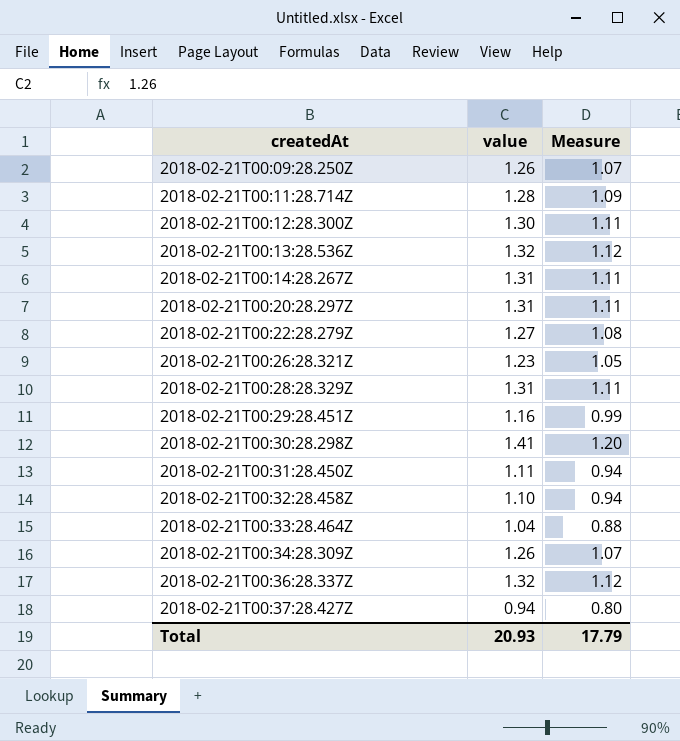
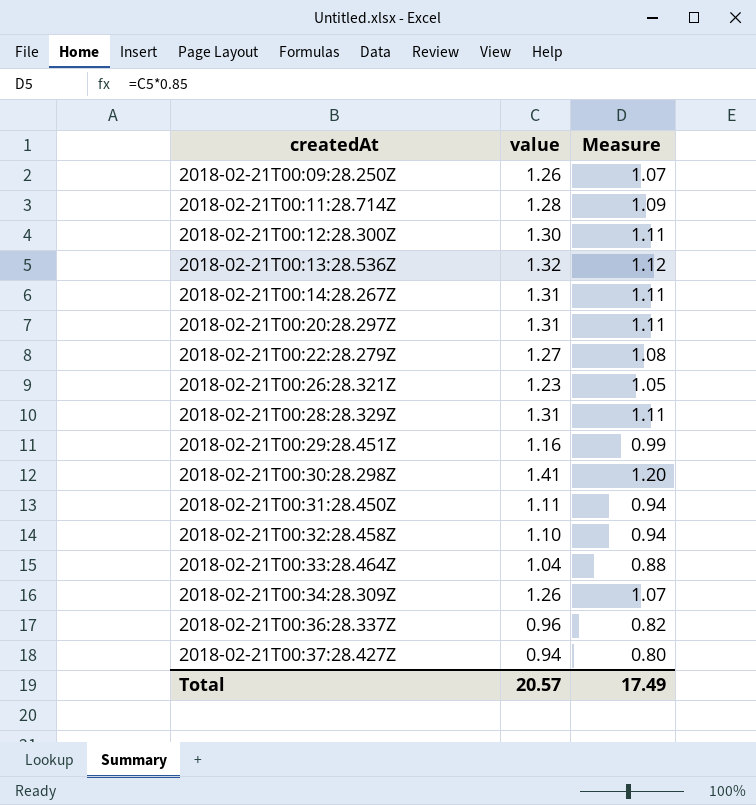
2018-02-21T00:36:28.337Z | value: 1.32 -> 0.96
2018-02-21T00:36:28.337Z | Measure: 1.12 -> 0.82
Total | value: 20.93 -> 20.57
Total | Measure: 17.79 -> 17.49

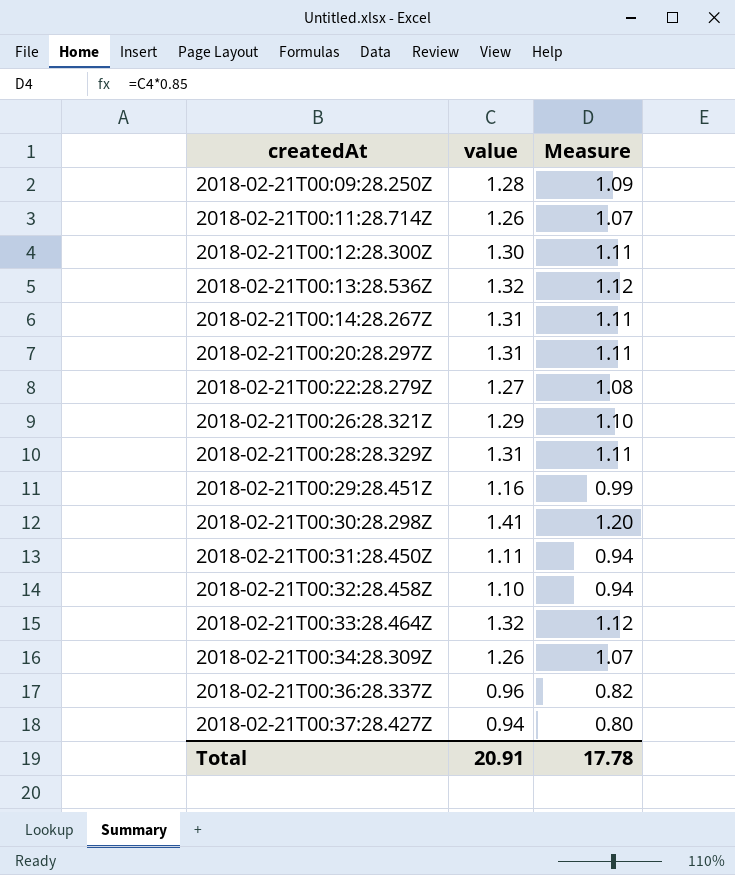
2018-02-21T00:09:28.250Z | value: 1.26 -> 1.28
2018-02-21T00:09:28.250Z | Measure: 1.07 -> 1.09
2018-02-21T00:11:28.714Z | value: 1.28 -> 1.26
2018-02-21T00:11:28.714Z | Measure: 1.09 -> 1.07
2018-02-21T00:26:28.321Z | value: 1.23 -> 1.29
2018-02-21T00:26:28.321Z | Measure: 1.05 -> 1.10
2018-02-21T00:33:28.464Z | value: 1.04 -> 1.32
2018-02-21T00:33:28.464Z | Measure: 0.88 -> 1.12
Total | value: 20.57 -> 20.91
Total | Measure: 17.49 -> 17.78

